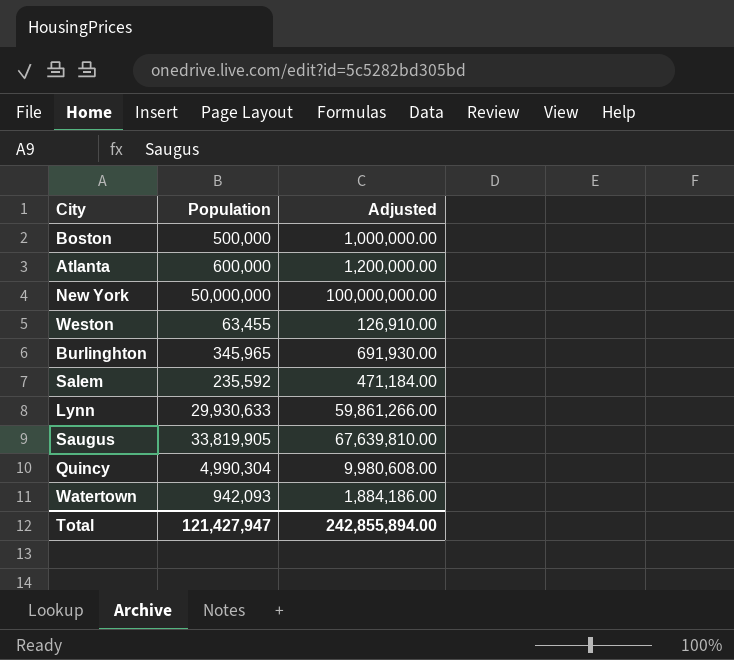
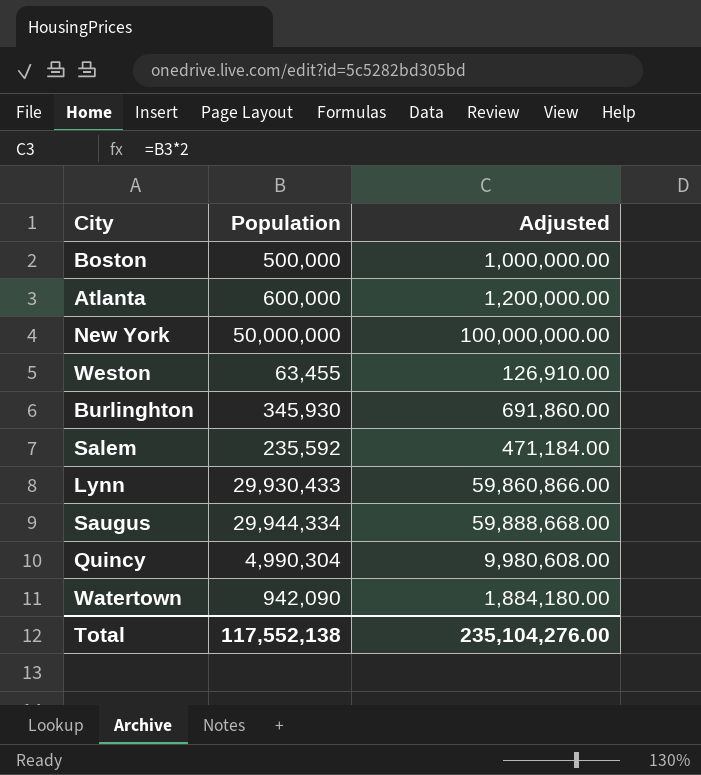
Burlinghton | Population: 345,965 -> 345,930
Burlinghton | Adjusted: 691,930.00 -> 691,860.00
Lynn | Population: 29,930,633 -> 29,930,433
Lynn | Adjusted: 59,861,266.00 -> 59,860,866.00
Saugus | Population: 33,819,905 -> 29,944,334
Saugus | Adjusted: 67,639,810.00 -> 59,888,668.00
Watertown | Population: 942,093 -> 942,090
Watertown | Adjusted: 1,884,186.00 -> 1,884,180.00
Total | Population: 121,427,947 -> 117,552,138
Total | Adjusted: 242,855,894.00 -> 235,104,276.00

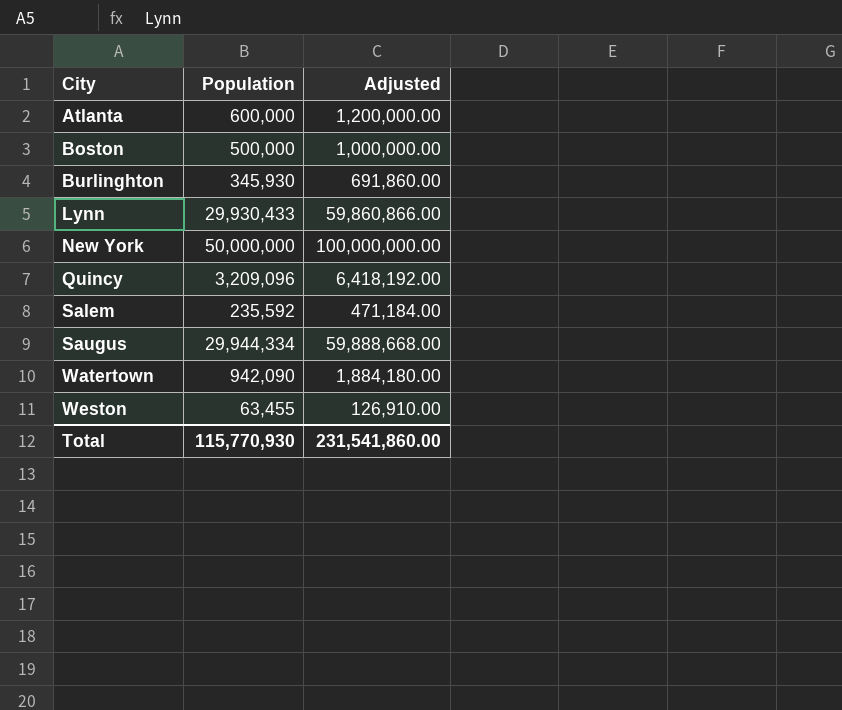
row order: none -> City ascending
Quincy | Population: 4,990,304 -> 3,209,096
Quincy | Adjusted: 9,980,608.00 -> 6,418,192.00
Total | Population: 117,552,138 -> 115,770,930
Total | Adjusted: 235,104,276.00 -> 231,541,860.00

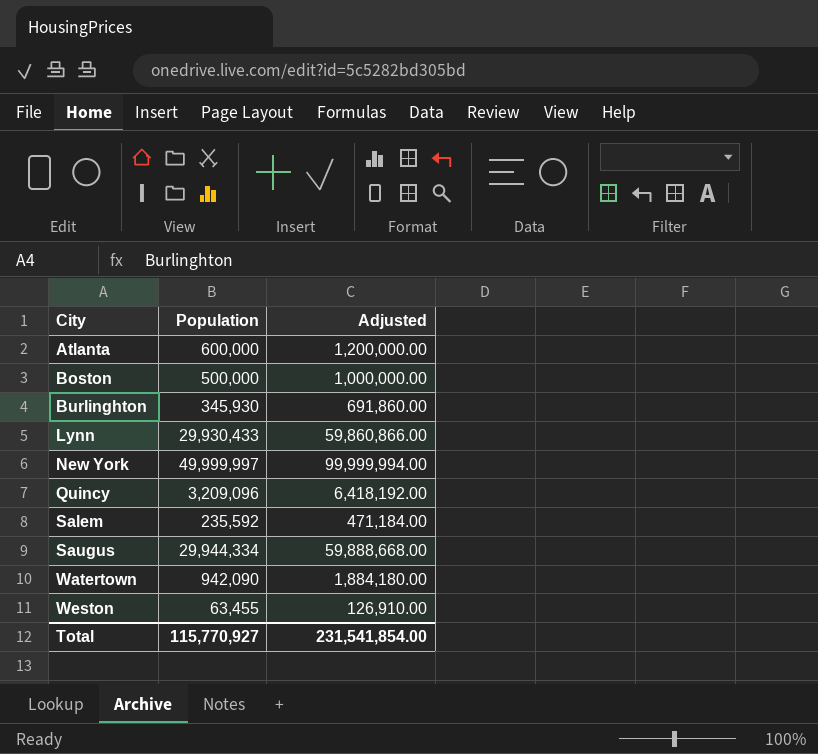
New York | Population: 50,000,000 -> 49,999,997
New York | Adjusted: 100,000,000.00 -> 99,999,994.00
Total | Population: 115,770,930 -> 115,770,927
Total | Adjusted: 231,541,860.00 -> 231,541,854.00

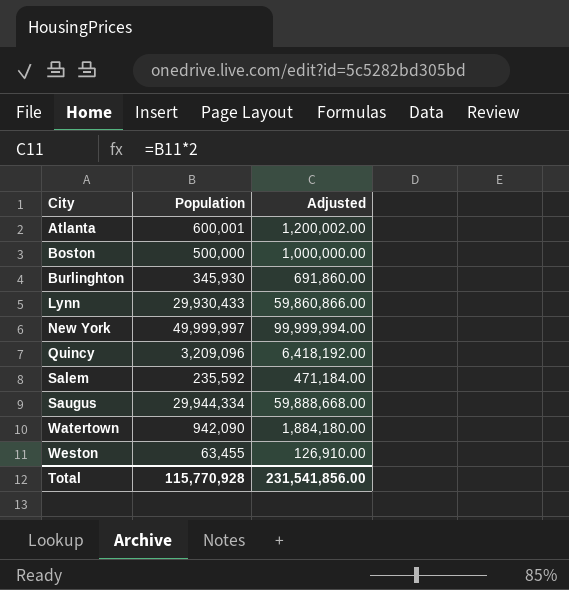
Atlanta | Population: 600,000 -> 600,001
Atlanta | Adjusted: 1,200,000.00 -> 1,200,002.00
Total | Population: 115,770,927 -> 115,770,928
Total | Adjusted: 231,541,854.00 -> 231,541,856.00

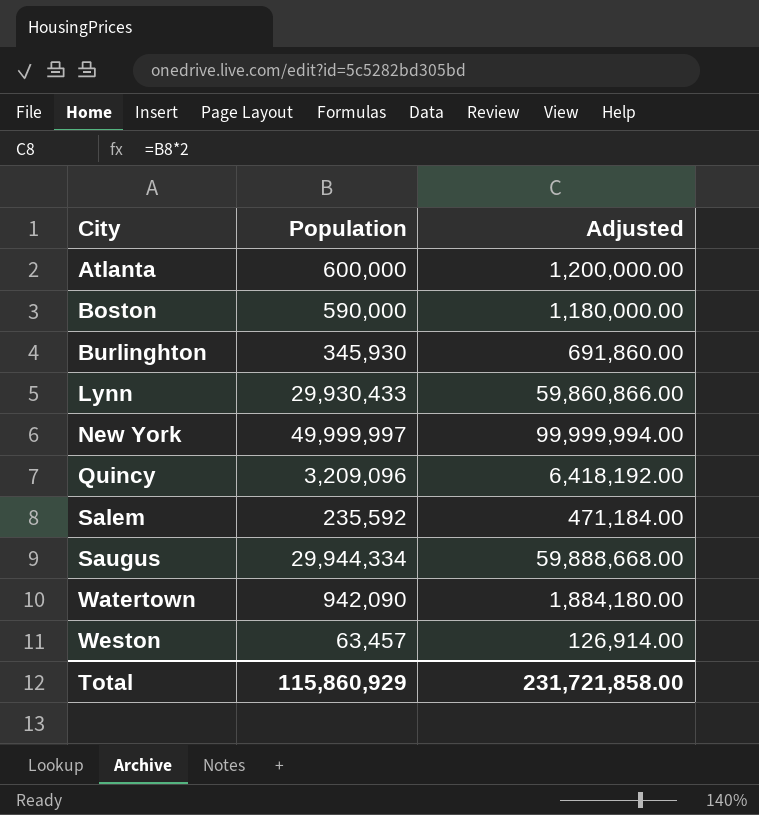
Atlanta | Population: 600,001 -> 600,000
Atlanta | Adjusted: 1,200,002.00 -> 1,200,000.00
Boston | Population: 500,000 -> 590,000
Boston | Adjusted: 1,000,000.00 -> 1,180,000.00
Weston | Population: 63,455 -> 63,457
Weston | Adjusted: 126,910.00 -> 126,914.00
Total | Population: 115,770,928 -> 115,860,929
Total | Adjusted: 231,541,856.00 -> 231,721,858.00

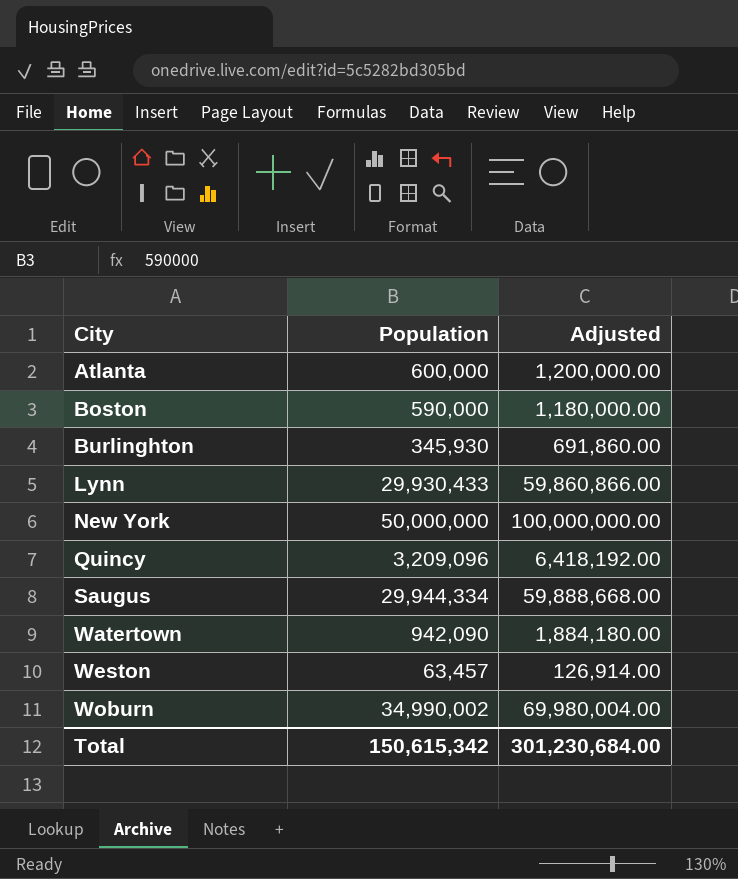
row Salem: 235,592 | 471,184.00 -> none
New York | Population: 49,999,997 -> 50,000,000
New York | Adjusted: 99,999,994.00 -> 100,000,000.00
row Woburn: none -> 34,990,002 | 69,980,004.00
Total | Population: 115,860,929 -> 150,615,342
Total | Adjusted: 231,721,858.00 -> 301,230,684.00

